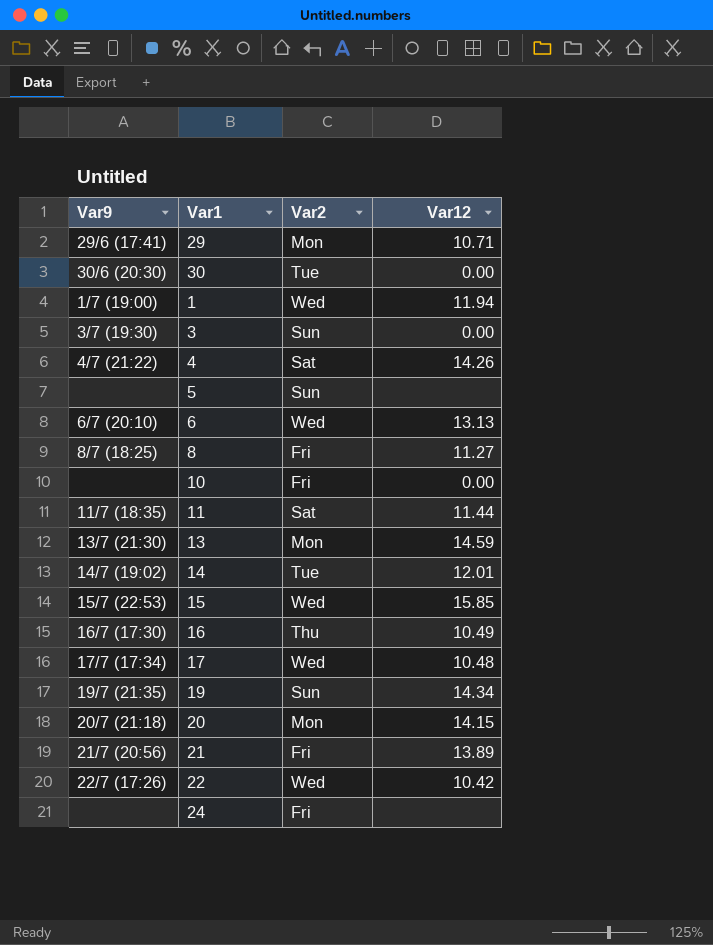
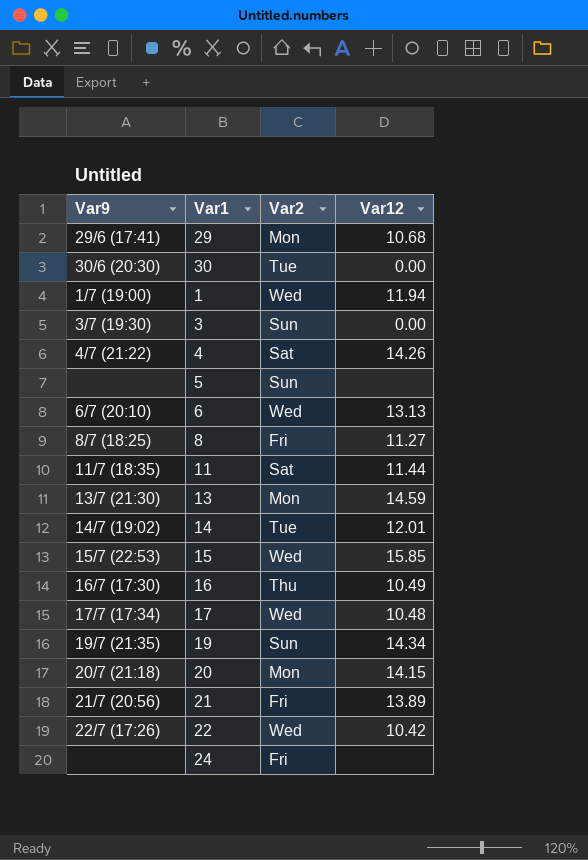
row 10: none | Fri | 0.00 -> none
29 | Var12: 10.71 -> 10.68

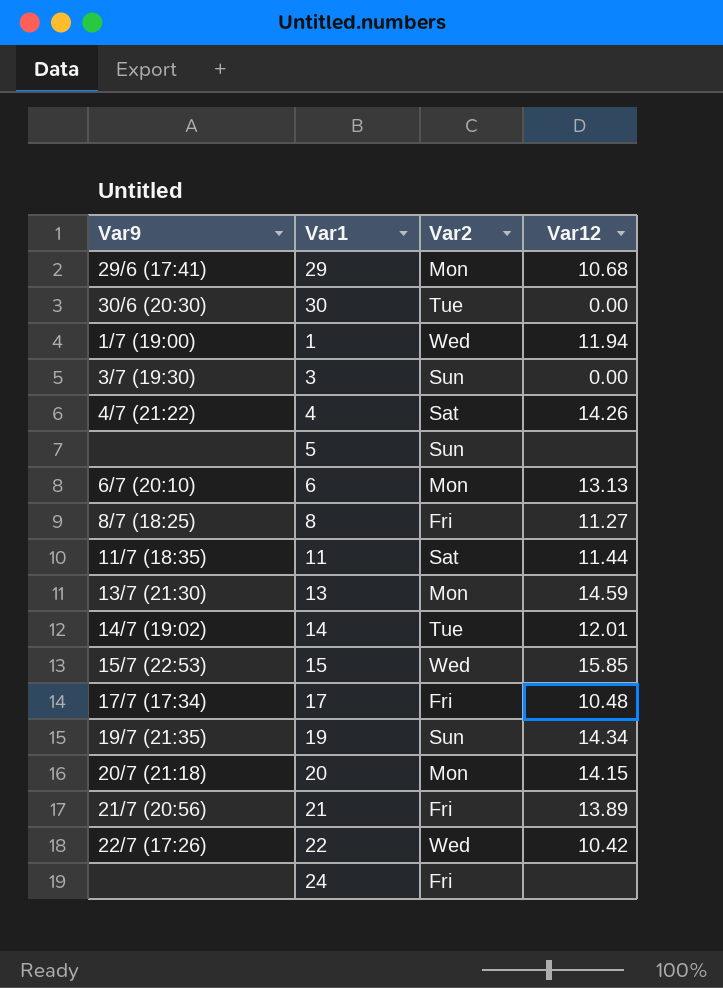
row 16: 16/7 (17:30) | Thu | 10.49 -> none
6 | Var2: Wed -> Mon
17 | Var2: Wed -> Fri

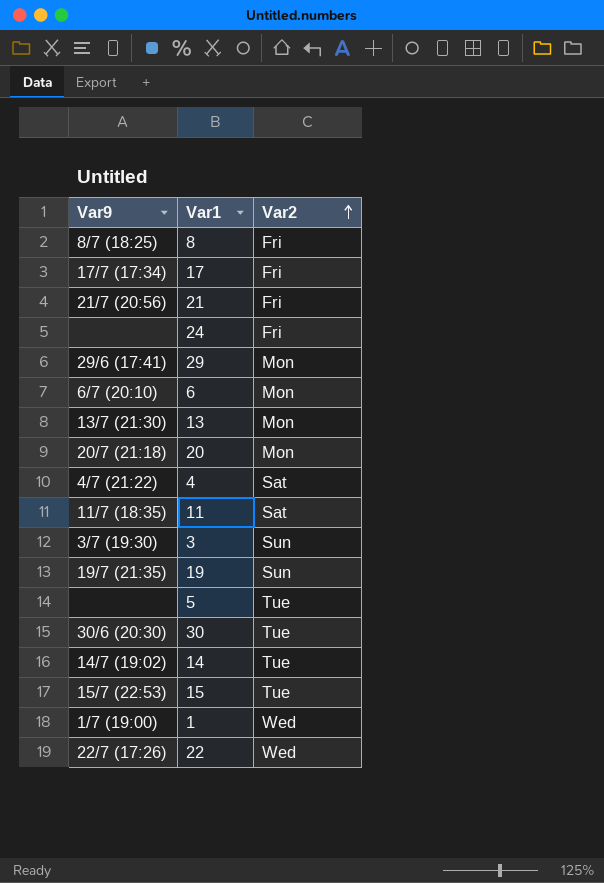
row order: none -> Var2 ascending
column Var12 | position: 4 -> none
5 | Var2: Sun -> Tue
15 | Var2: Wed -> Tue

